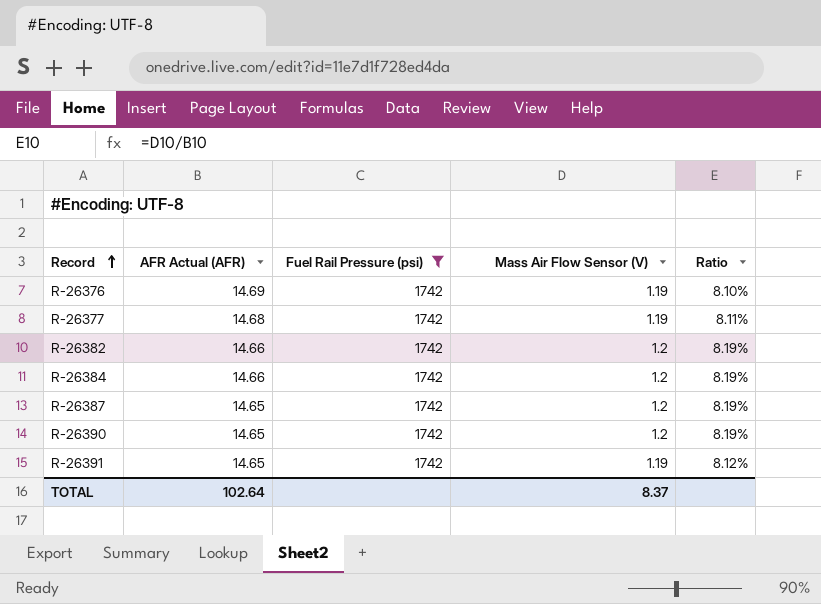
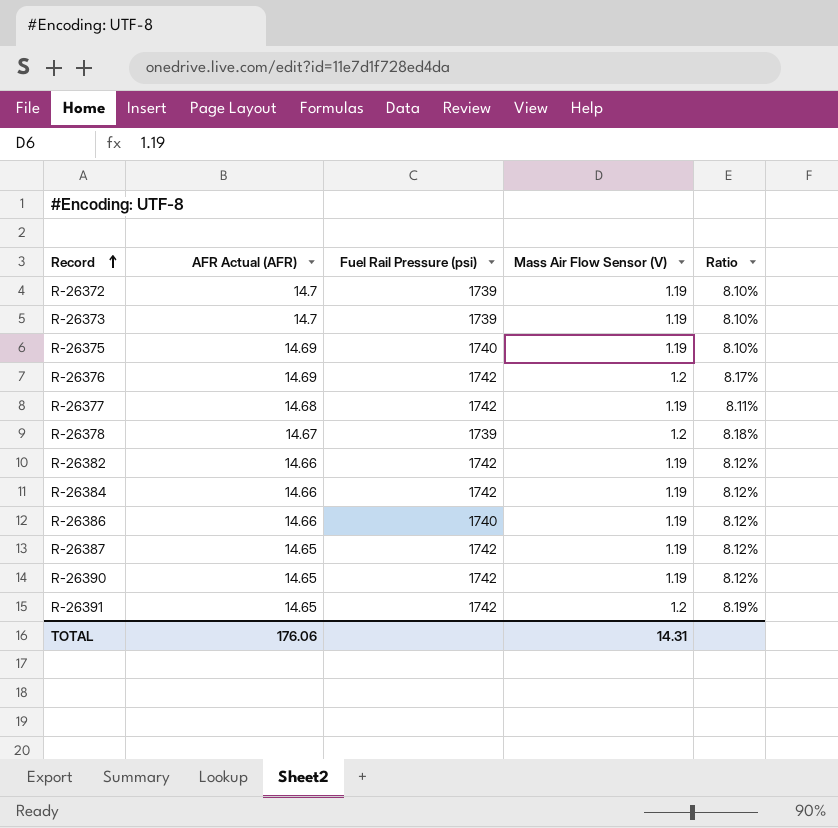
filter: Fuel Rail Pressure (psi) = 1742 -> none
R-26376 | Mass Air Flow Sensor (V): 1.19 -> 1.2
R-26376 | Ratio: 8.10% -> 8.17%
R-26382 | Mass Air Flow Sensor (V): 1.2 -> 1.19
R-26382 | Ratio: 8.19% -> 8.12%
R-26384 | Mass Air Flow Sensor (V): 1.2 -> 1.19
R-26384 | Ratio: 8.19% -> 8.12%
R-26387 | Mass Air Flow Sensor (V): 1.2 -> 1.19
R-26387 | Ratio: 8.19% -> 8.12%
R-26390 | Mass Air Flow Sensor (V): 1.2 -> 1.19
R-26390 | Ratio: 8.19% -> 8.12%
R-26391 | Mass Air Flow Sensor (V): 1.19 -> 1.2
R-26391 | Ratio: 8.12% -> 8.19%
TOTAL | AFR Actual (AFR): 102.64 -> 176.06
TOTAL | Mass Air Flow Sensor (V): 8.37 -> 14.31

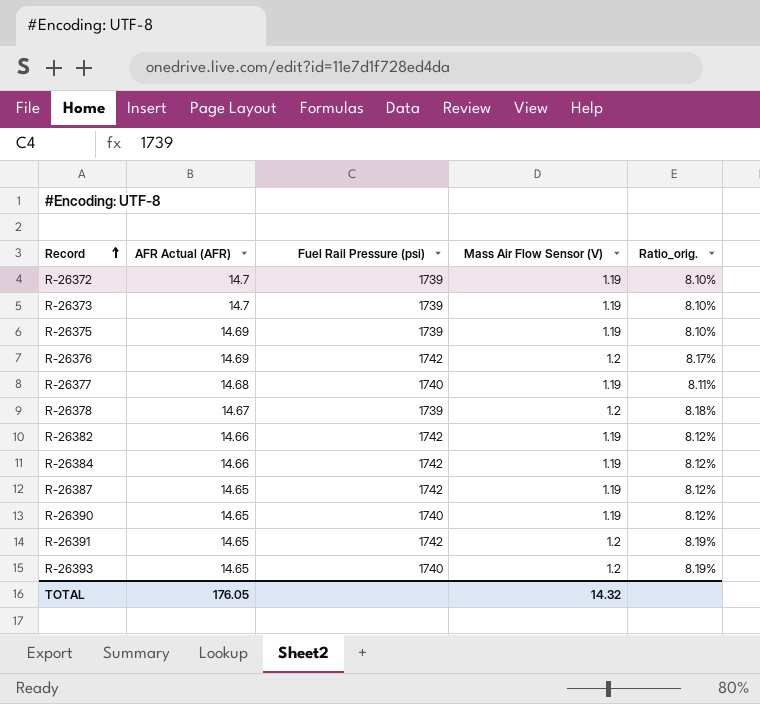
column name: Ratio -> Ratio_orig.
row R-26386: 14.66 | 1740 | 1.19 | 8.12% -> none
R-26375 | Fuel Rail Pressure (psi): 1740 -> 1739
R-26377 | Fuel Rail Pressure (psi): 1742 -> 1740
R-26390 | Fuel Rail Pressure (psi): 1742 -> 1740
row R-26393: none -> 14.65 | 1740 | 1.2 | 8.19%
TOTAL | AFR Actual (AFR): 176.06 -> 176.05
TOTAL | Mass Air Flow Sensor (V): 14.31 -> 14.32

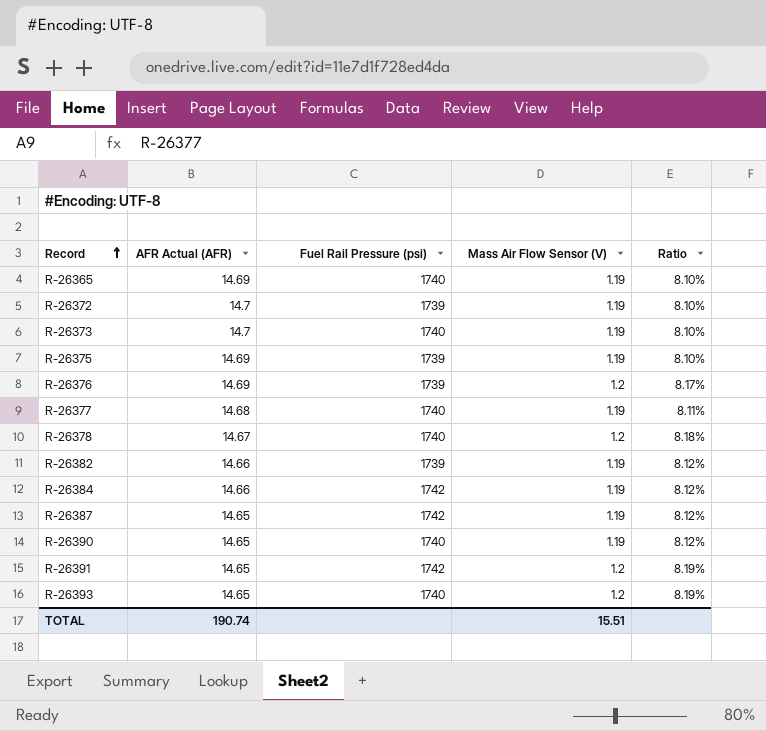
column name: Ratio_orig. -> Ratio
row R-26365: none -> 14.69 | 1740 | 1.19 | 8.10%
R-26373 | Fuel Rail Pressure (psi): 1739 -> 1740
R-26376 | Fuel Rail Pressure (psi): 1742 -> 1739
R-26378 | Fuel Rail Pressure (psi): 1739 -> 1740
R-26382 | Fuel Rail Pressure (psi): 1742 -> 1739
TOTAL | AFR Actual (AFR): 176.05 -> 190.74
TOTAL | Mass Air Flow Sensor (V): 14.32 -> 15.51

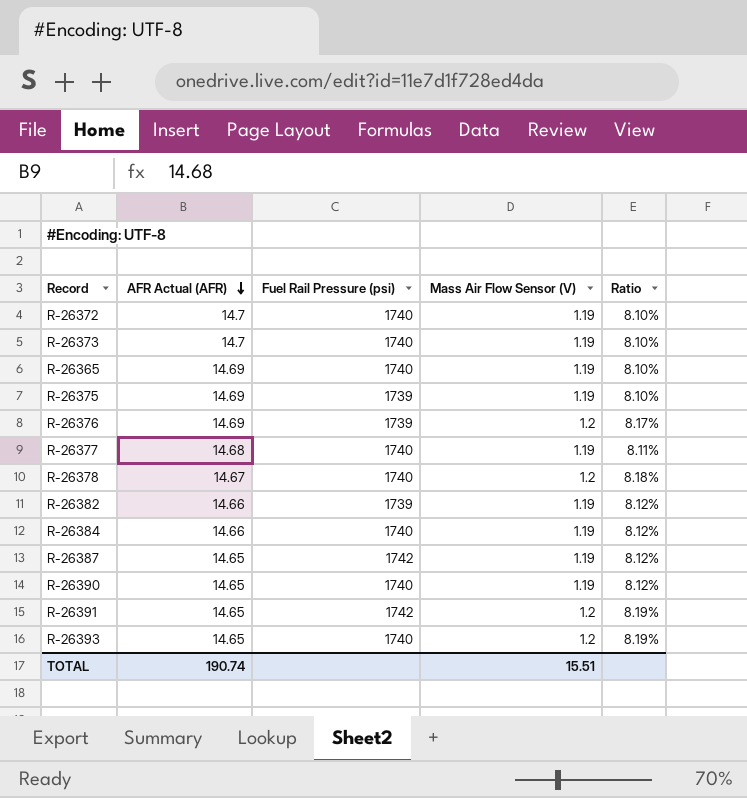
row order: Record ascending -> AFR Actual (AFR) descending
R-26372 | Fuel Rail Pressure (psi): 1739 -> 1740
R-26384 | Fuel Rail Pressure (psi): 1742 -> 1740

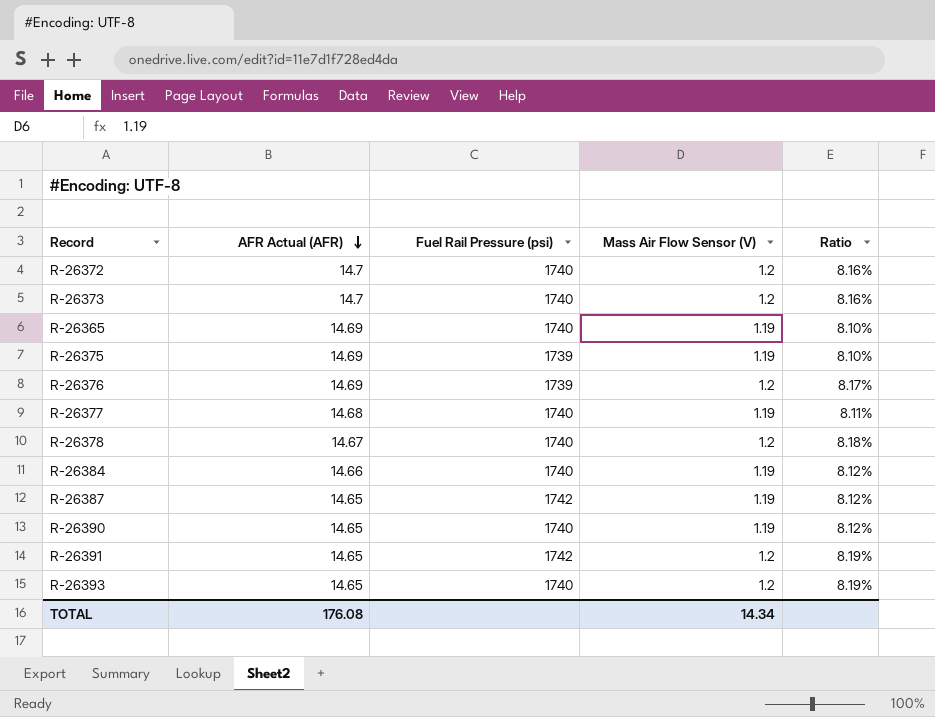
row R-26382: 14.66 | 1739 | 1.19 | 8.12% -> none
R-26372 | Mass Air Flow Sensor (V): 1.19 -> 1.2
R-26372 | Ratio: 8.10% -> 8.16%
R-26373 | Mass Air Flow Sensor (V): 1.19 -> 1.2
R-26373 | Ratio: 8.10% -> 8.16%
TOTAL | AFR Actual (AFR): 190.74 -> 176.08
TOTAL | Mass Air Flow Sensor (V): 15.51 -> 14.34

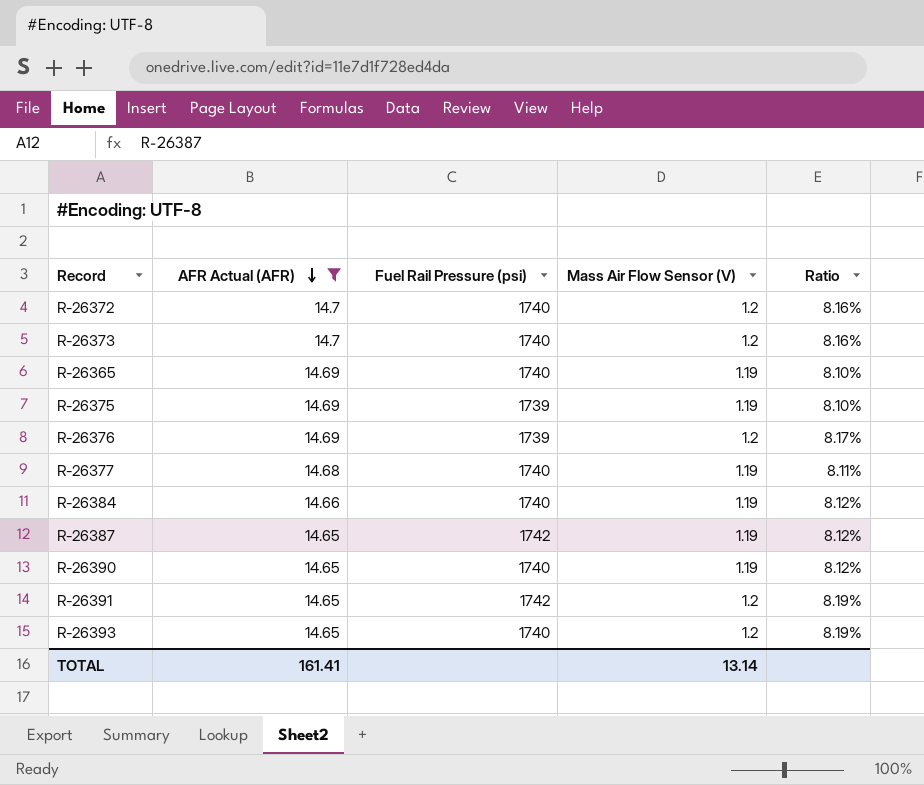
filter: none -> AFR Actual (AFR) != 14.67
TOTAL | AFR Actual (AFR): 176.08 -> 161.41
TOTAL | Mass Air Flow Sensor (V): 14.34 -> 13.14

